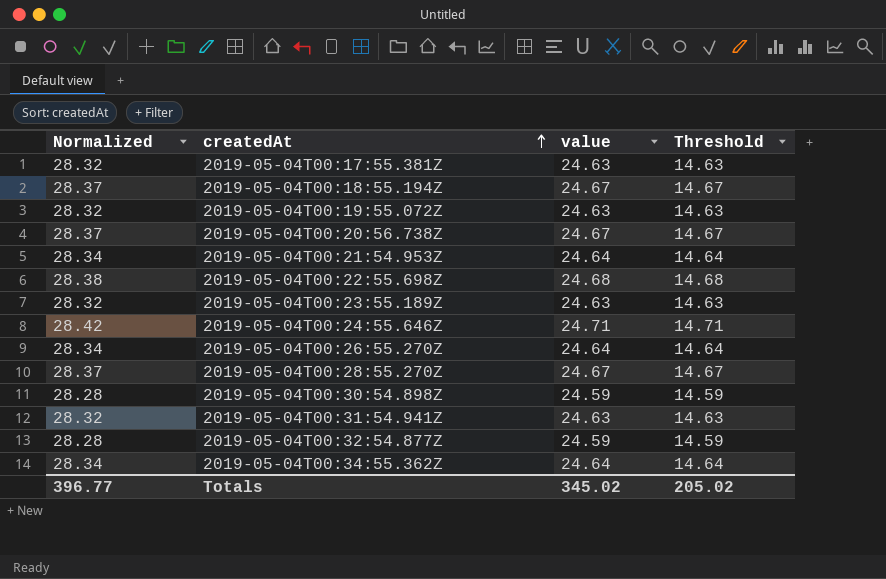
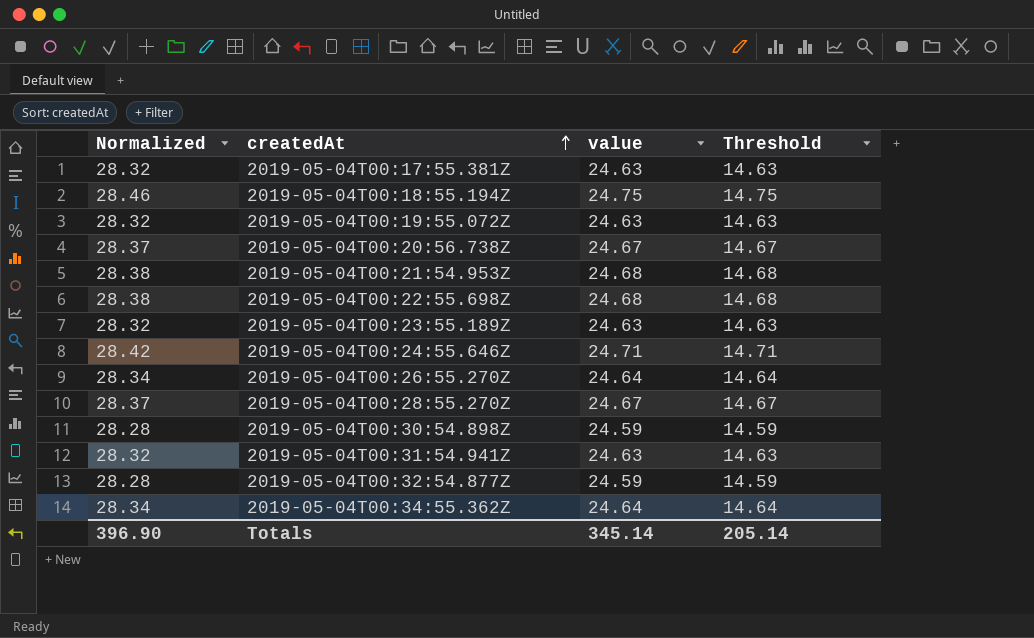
2019-05-04T00:18:55.194Z | Normalized: 28.37 -> 28.46
2019-05-04T00:18:55.194Z | value: 24.67 -> 24.75
2019-05-04T00:18:55.194Z | Threshold: 14.67 -> 14.75
2019-05-04T00:21:54.953Z | Normalized: 28.34 -> 28.38
2019-05-04T00:21:54.953Z | value: 24.64 -> 24.68
2019-05-04T00:21:54.953Z | Threshold: 14.64 -> 14.68
Totals | Normalized: 396.77 -> 396.90
Totals | value: 345.02 -> 345.14
Totals | Threshold: 205.02 -> 205.14

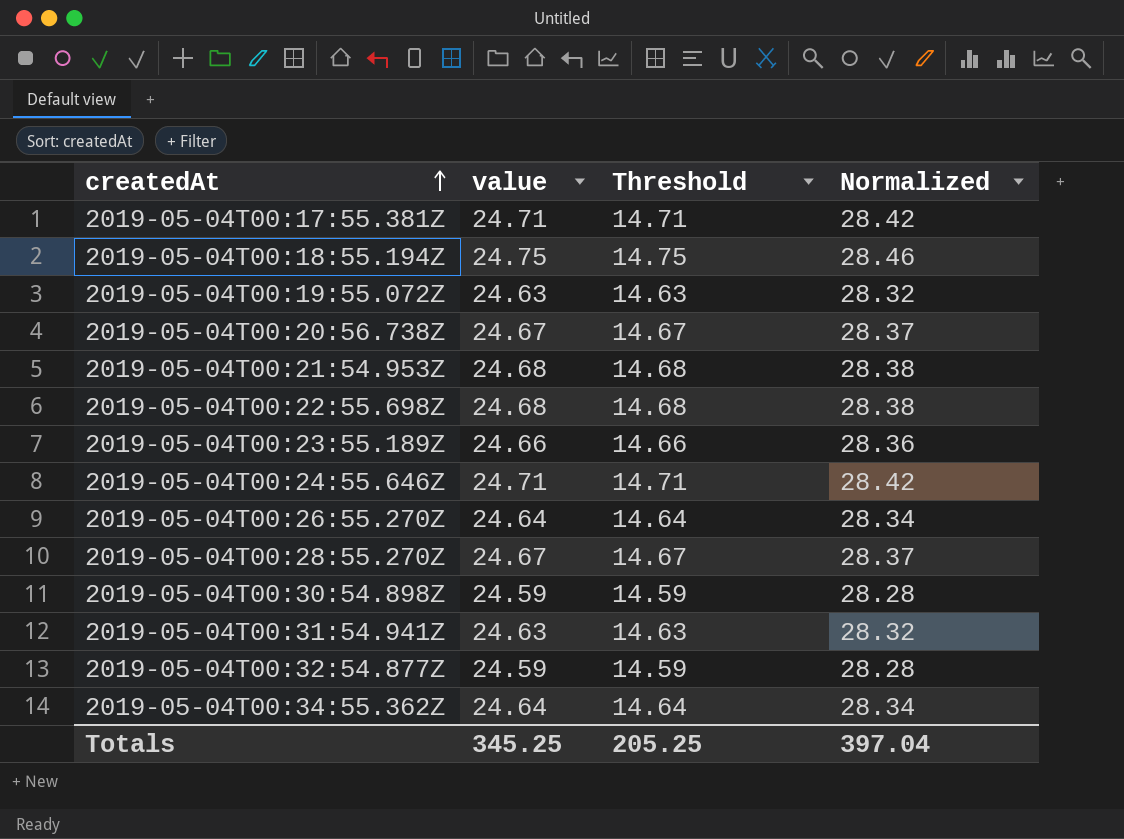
column Normalized | position: 1 -> 4
2019-05-04T00:17:55.381Z | value: 24.63 -> 24.71
2019-05-04T00:17:55.381Z | Threshold: 14.63 -> 14.71
2019-05-04T00:17:55.381Z | Normalized: 28.32 -> 28.42
2019-05-04T00:23:55.189Z | value: 24.63 -> 24.66
2019-05-04T00:23:55.189Z | Threshold: 14.63 -> 14.66
2019-05-04T00:23:55.189Z | Normalized: 28.32 -> 28.36
Totals | value: 345.14 -> 345.25
Totals | Threshold: 205.14 -> 205.25
Totals | Normalized: 396.90 -> 397.04

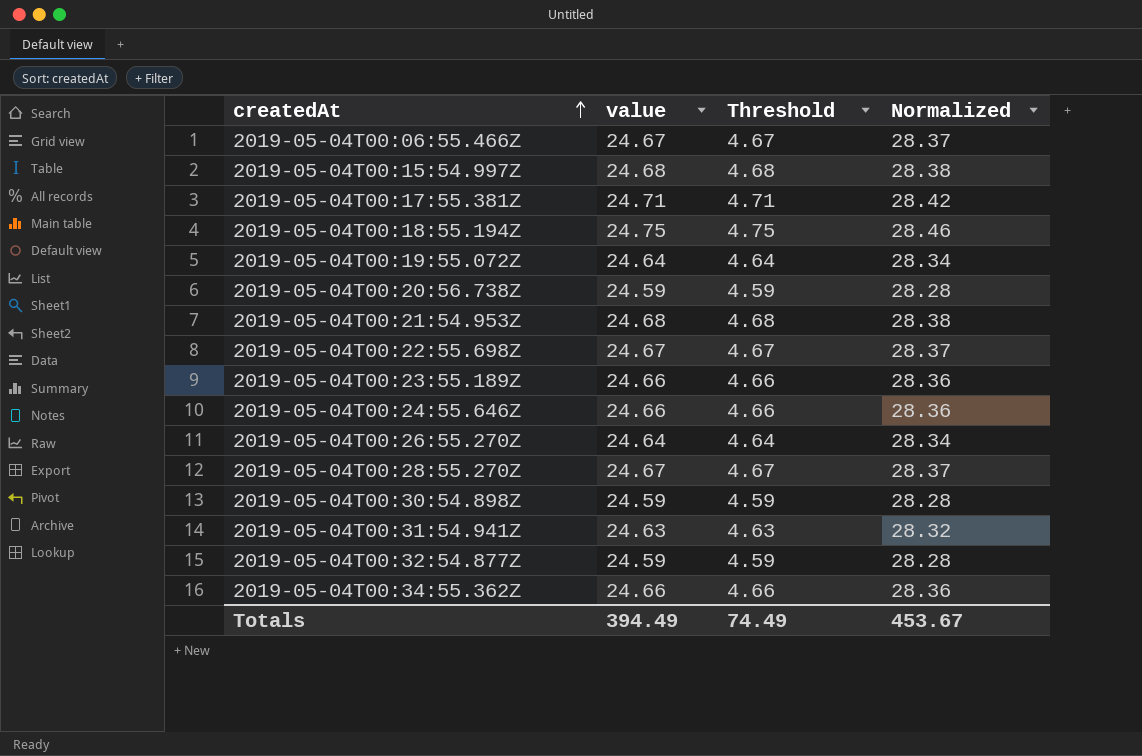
column Threshold | formula: [value] - 10 -> [value] - 20
row 2019-05-04T00:06:55.466Z: none -> 24.67 | 4.67 | 28.37
row 2019-05-04T00:15:54.997Z: none -> 24.68 | 4.68 | 28.38
2019-05-04T00:19:55.072Z | value: 24.63 -> 24.64
2019-05-04T00:19:55.072Z | Normalized: 28.32 -> 28.34
2019-05-04T00:20:56.738Z | value: 24.67 -> 24.59
2019-05-04T00:20:56.738Z | Normalized: 28.37 -> 28.28
2019-05-04T00:22:55.698Z | value: 24.68 -> 24.67
2019-05-04T00:22:55.698Z | Normalized: 28.38 -> 28.37
2019-05-04T00:24:55.646Z | value: 24.71 -> 24.66
2019-05-04T00:24:55.646Z | Normalized: 28.42 -> 28.36
2019-05-04T00:34:55.362Z | value: 24.64 -> 24.66
2019-05-04T00:34:55.362Z | Normalized: 28.34 -> 28.36
Totals | value: 345.25 -> 394.49
Totals | Threshold: 205.25 -> 74.49
Totals | Normalized: 397.04 -> 453.67

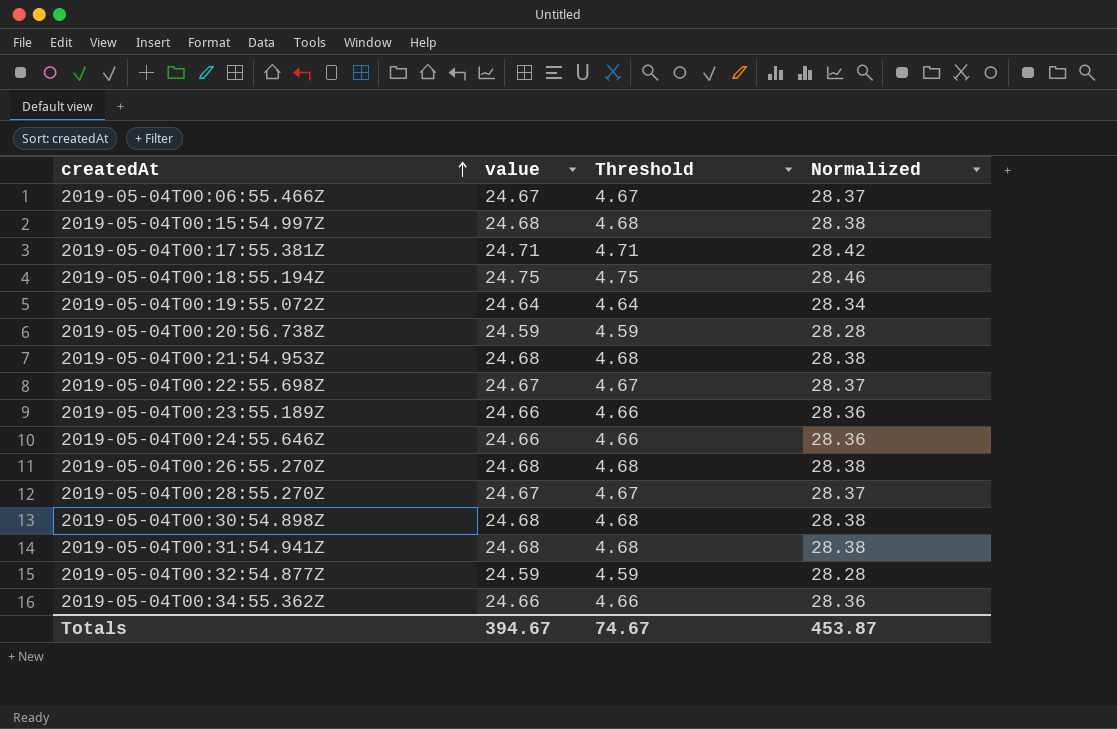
2019-05-04T00:26:55.270Z | value: 24.64 -> 24.68
2019-05-04T00:26:55.270Z | Threshold: 4.64 -> 4.68
2019-05-04T00:26:55.270Z | Normalized: 28.34 -> 28.38
2019-05-04T00:30:54.898Z | value: 24.59 -> 24.68
2019-05-04T00:30:54.898Z | Threshold: 4.59 -> 4.68
2019-05-04T00:30:54.898Z | Normalized: 28.28 -> 28.38
2019-05-04T00:31:54.941Z | value: 24.63 -> 24.68
2019-05-04T00:31:54.941Z | Threshold: 4.63 -> 4.68
2019-05-04T00:31:54.941Z | Normalized: 28.32 -> 28.38
Totals | value: 394.49 -> 394.67
Totals | Threshold: 74.49 -> 74.67
Totals | Normalized: 453.67 -> 453.87

